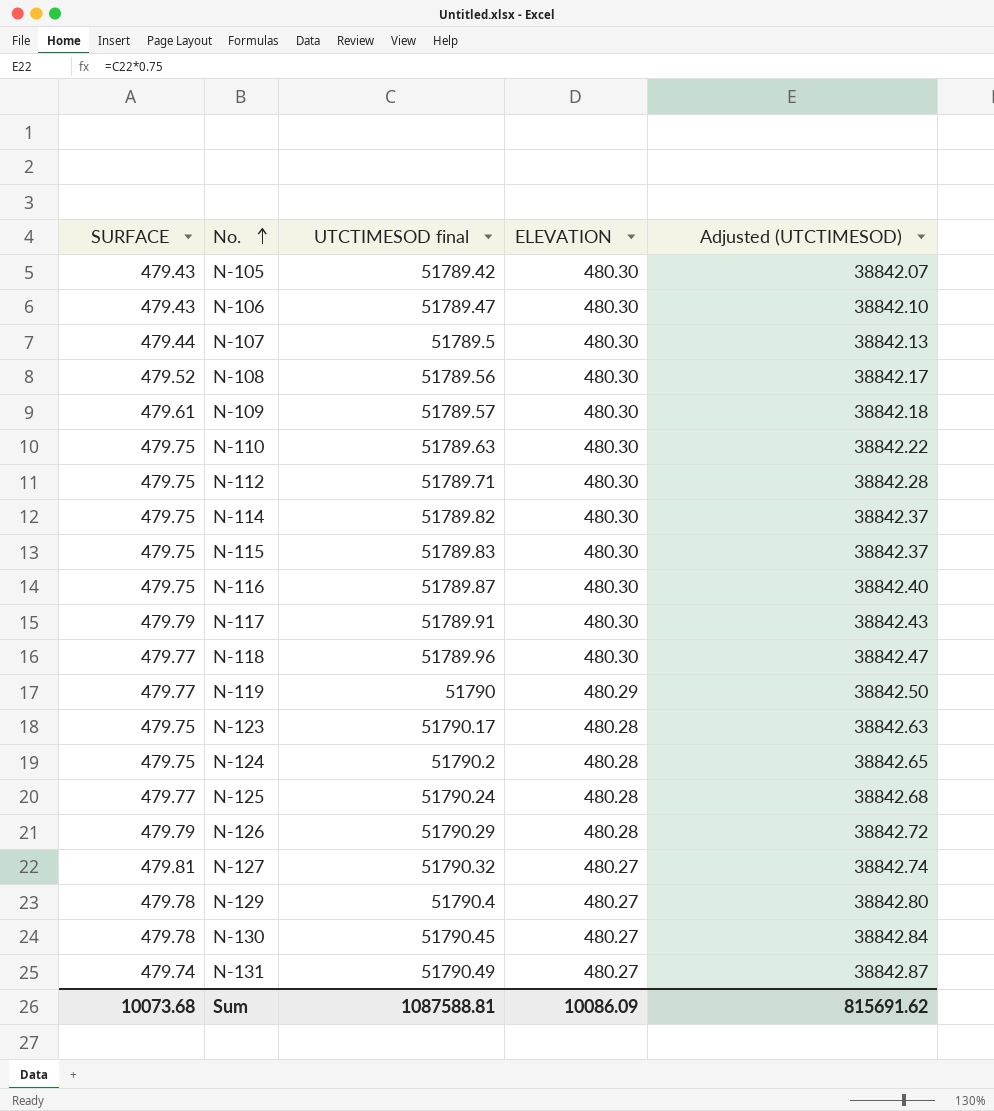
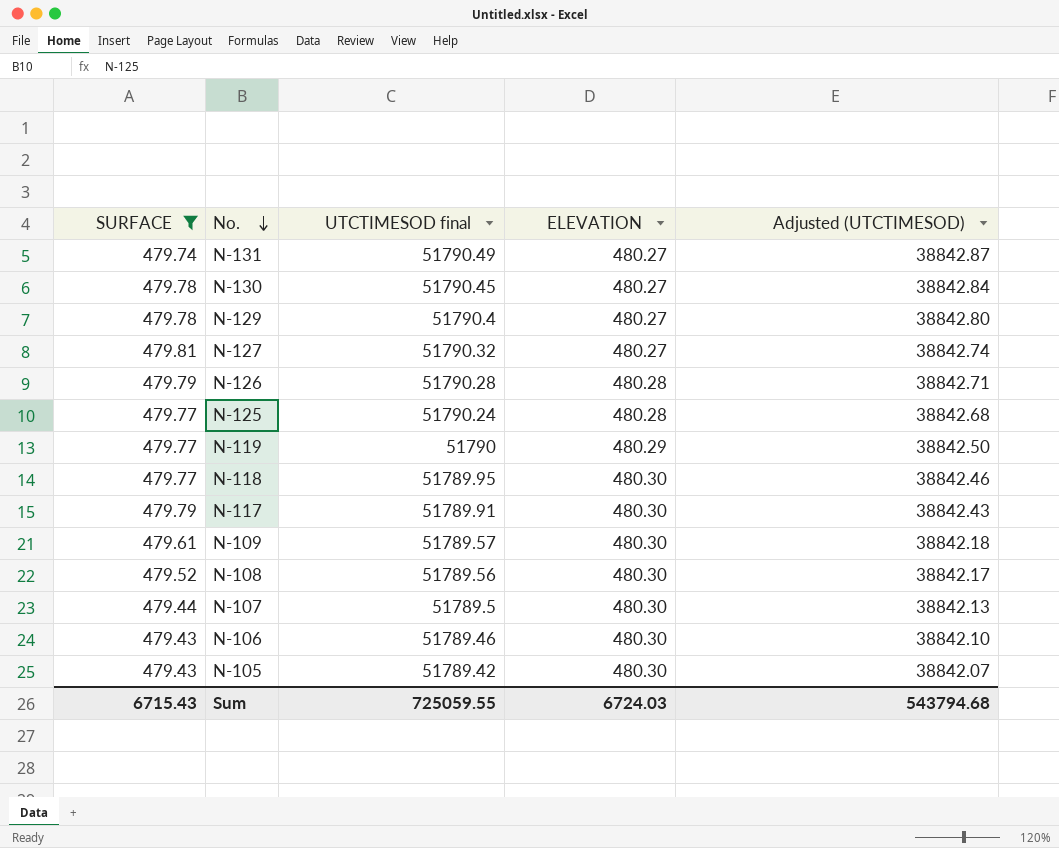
filter: none -> SURFACE != 479.75
row order: No. ascending -> No. descending
N-126 | UTCTIMESOD final: 51790.29 -> 51790.28
N-126 | Adjusted (UTCTIMESOD): 38842.72 -> 38842.71
N-118 | UTCTIMESOD final: 51789.96 -> 51789.95
N-118 | Adjusted (UTCTIMESOD): 38842.47 -> 38842.46
N-106 | UTCTIMESOD final: 51789.47 -> 51789.46
Sum | SURFACE: 10073.68 -> 6715.43
Sum | UTCTIMESOD final: 1087588.81 -> 725059.55
Sum | ELEVATION: 10086.09 -> 6724.03
Sum | Adjusted (UTCTIMESOD): 815691.62 -> 543794.68

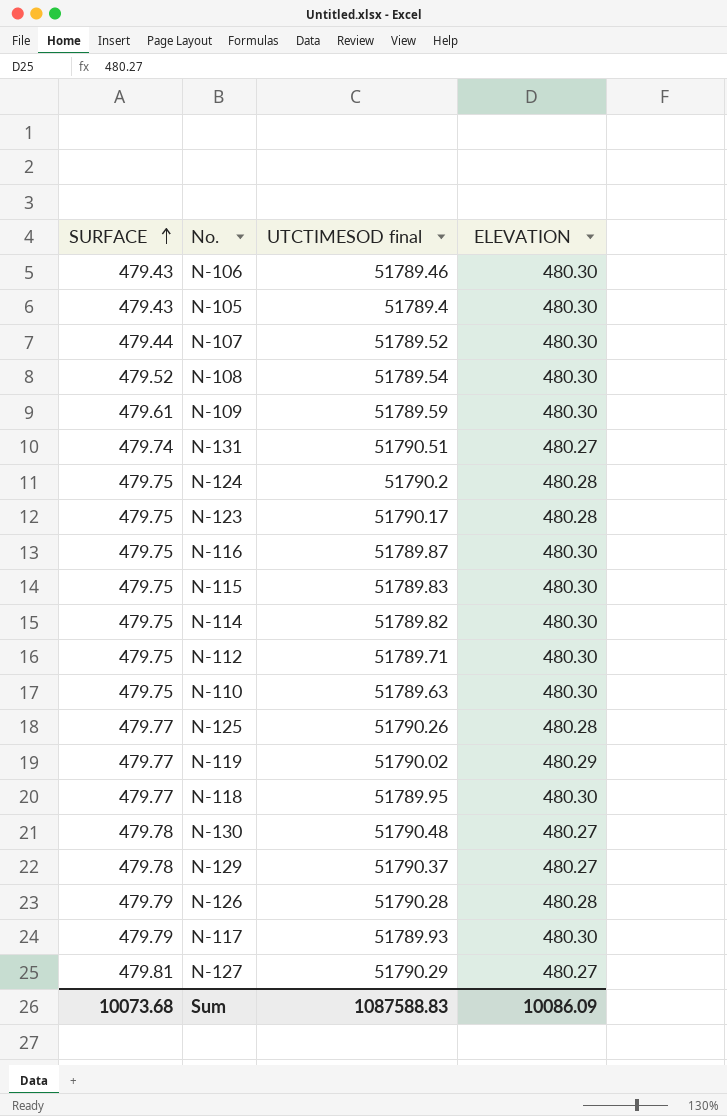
filter: SURFACE != 479.75 -> none
row order: No. descending -> SURFACE ascending
column Adjusted (UTCTIMESOD) | formula: [UTCTIMESOD final] * 0.75 -> none
N-105 | UTCTIMESOD final: 51789.42 -> 51789.4
N-107 | UTCTIMESOD final: 51789.5 -> 51789.52
N-108 | UTCTIMESOD final: 51789.56 -> 51789.54
N-109 | UTCTIMESOD final: 51789.57 -> 51789.59
N-131 | UTCTIMESOD final: 51790.49 -> 51790.51
N-125 | UTCTIMESOD final: 51790.24 -> 51790.26
N-119 | UTCTIMESOD final: 51790 -> 51790.02
N-130 | UTCTIMESOD final: 51790.45 -> 51790.48
N-129 | UTCTIMESOD final: 51790.4 -> 51790.37
N-117 | UTCTIMESOD final: 51789.91 -> 51789.93
N-127 | UTCTIMESOD final: 51790.32 -> 51790.29
Sum | SURFACE: 6715.43 -> 10073.68
Sum | UTCTIMESOD final: 725059.55 -> 1087588.83
Sum | ELEVATION: 6724.03 -> 10086.09

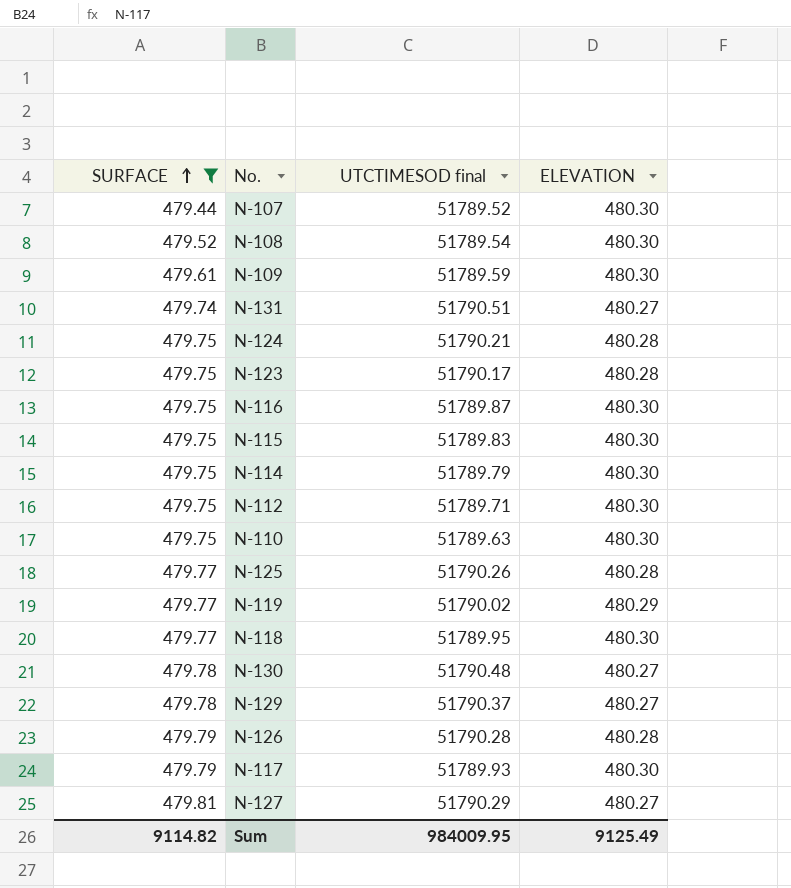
filter: none -> SURFACE != 479.43
N-124 | UTCTIMESOD final: 51790.2 -> 51790.21
N-114 | UTCTIMESOD final: 51789.82 -> 51789.79
Sum | SURFACE: 10073.68 -> 9114.82
Sum | UTCTIMESOD final: 1087588.83 -> 984009.95
Sum | ELEVATION: 10086.09 -> 9125.49

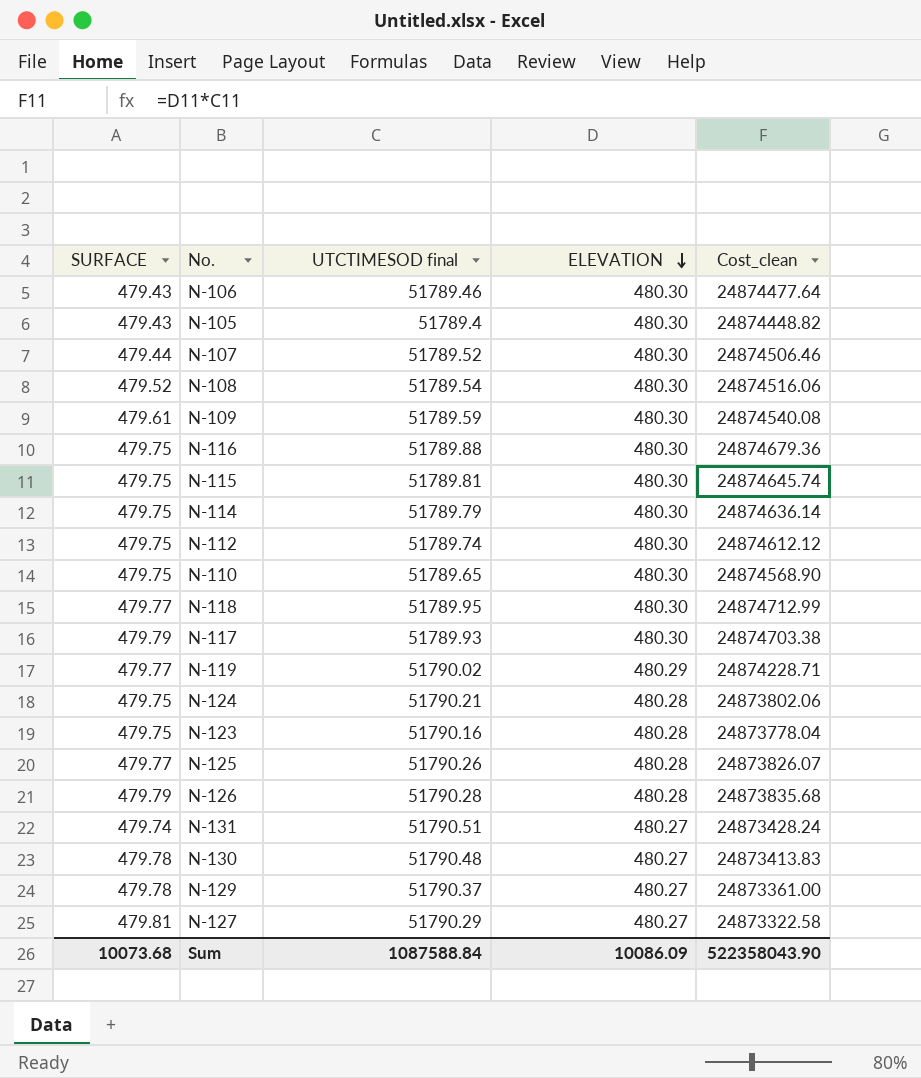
filter: SURFACE != 479.43 -> none
row order: SURFACE ascending -> ELEVATION descending
column Cost_clean | formula: none -> [UTCTIMESOD final] * [ELEVATION]
N-116 | UTCTIMESOD final: 51789.87 -> 51789.88
N-115 | UTCTIMESOD final: 51789.83 -> 51789.81
N-112 | UTCTIMESOD final: 51789.71 -> 51789.74
N-110 | UTCTIMESOD final: 51789.63 -> 51789.65
N-123 | UTCTIMESOD final: 51790.17 -> 51790.16
Sum | SURFACE: 9114.82 -> 10073.68
Sum | UTCTIMESOD final: 984009.95 -> 1087588.84
Sum | ELEVATION: 9125.49 -> 10086.09

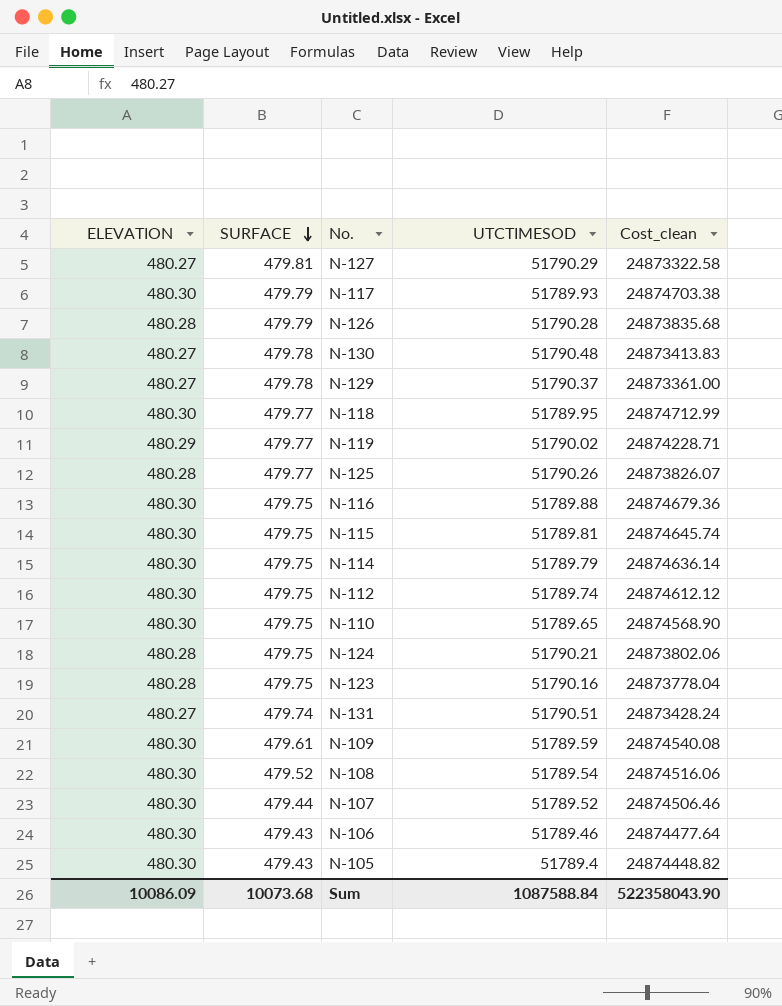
row order: ELEVATION descending -> SURFACE descending
column ELEVATION | position: 4 -> 1
column name: UTCTIMESOD final -> UTCTIMESOD

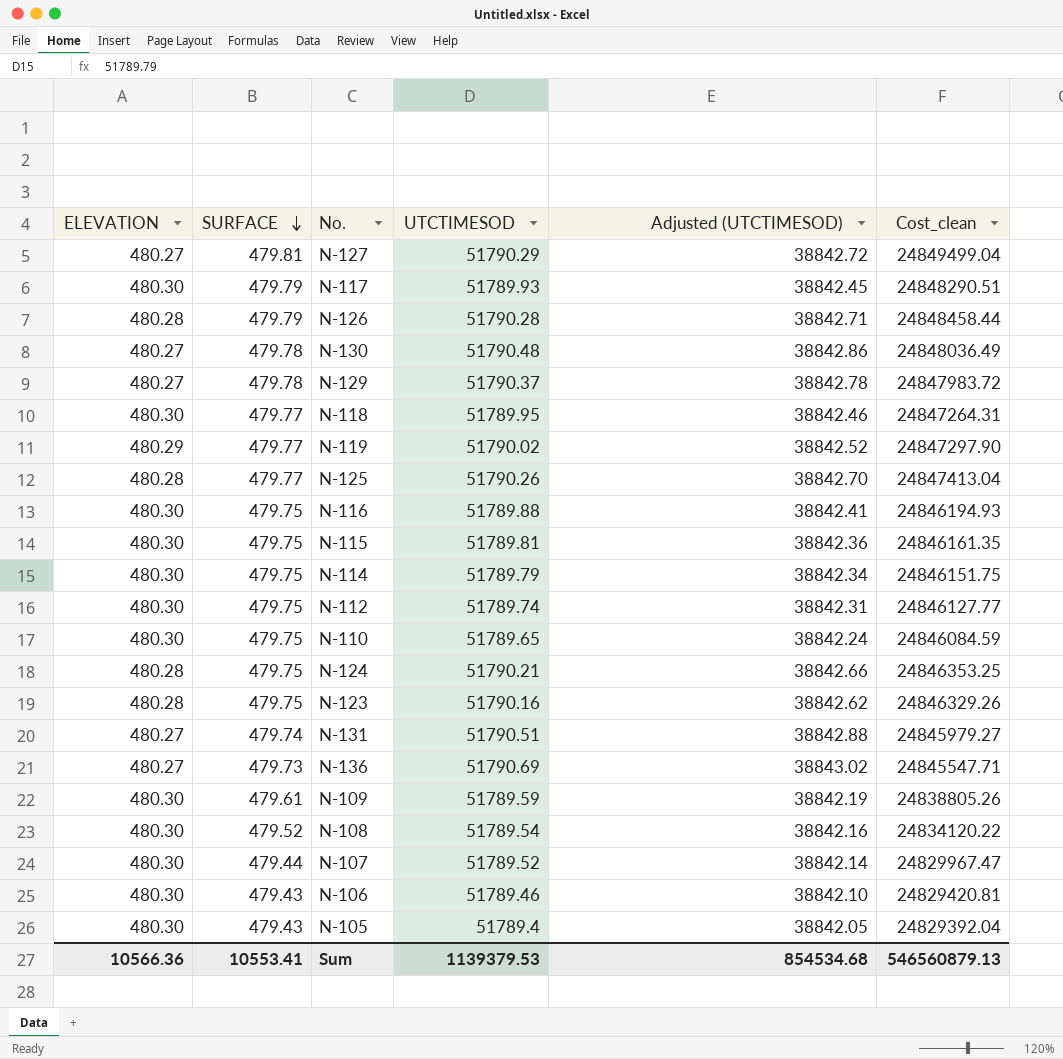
column Adjusted (UTCTIMESOD) | formula: none -> [UTCTIMESOD] * 0.75
column Cost_clean | formula: [ELEVATION] * [UTCTIMESOD] -> [SURFACE] * [UTCTIMESOD]
row N-136: none -> 480.27 | 479.73 | 51790.69 | 38843.02 | 24845547.71
Sum | ELEVATION: 10086.09 -> 10566.36
Sum | SURFACE: 10073.68 -> 10553.41
Sum | UTCTIMESOD: 1087588.84 -> 1139379.53
Sum | Cost_clean: 522358043.90 -> 546560879.13

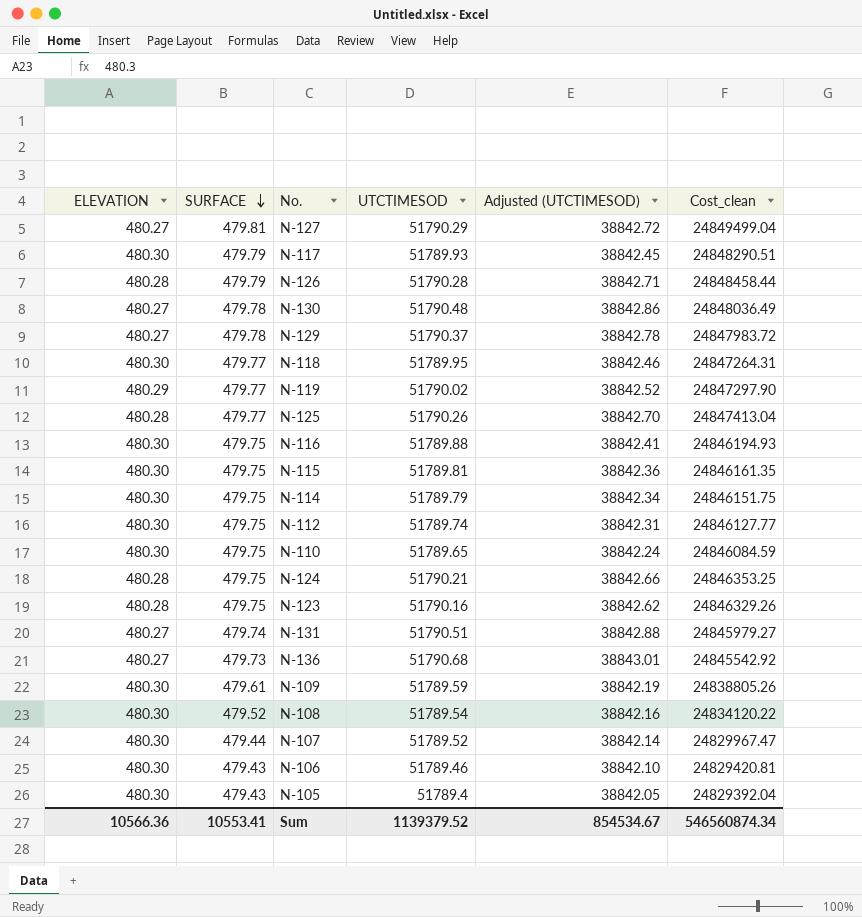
N-136 | UTCTIMESOD: 51790.69 -> 51790.68
N-136 | Adjusted (UTCTIMESOD): 38843.02 -> 38843.01
N-136 | Cost_clean: 24845547.71 -> 24845542.92
Sum | UTCTIMESOD: 1139379.53 -> 1139379.52
Sum | Adjusted (UTCTIMESOD): 854534.68 -> 854534.67
Sum | Cost_clean: 546560879.13 -> 546560874.34

